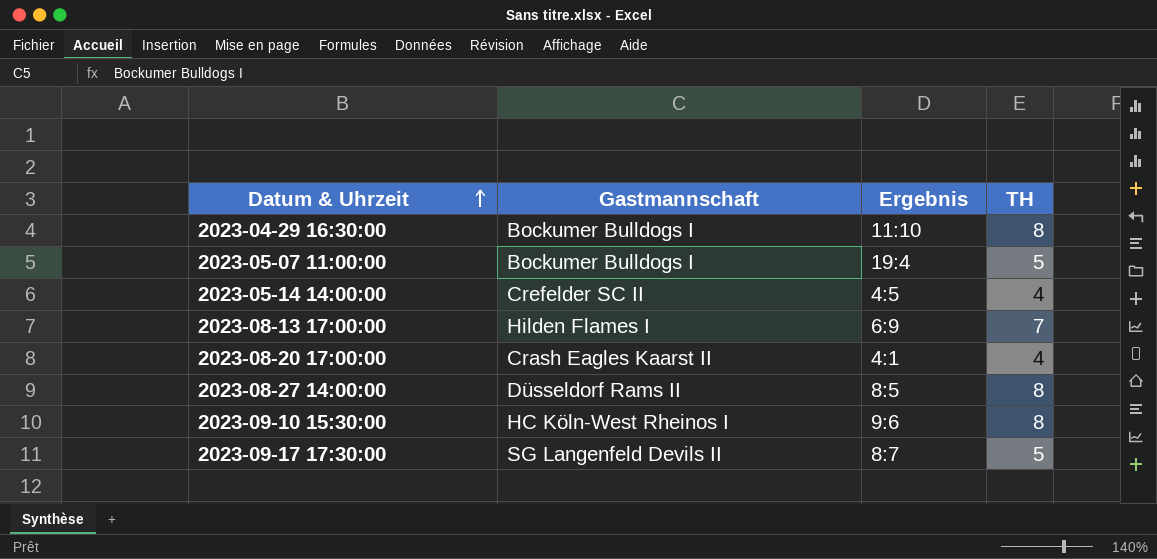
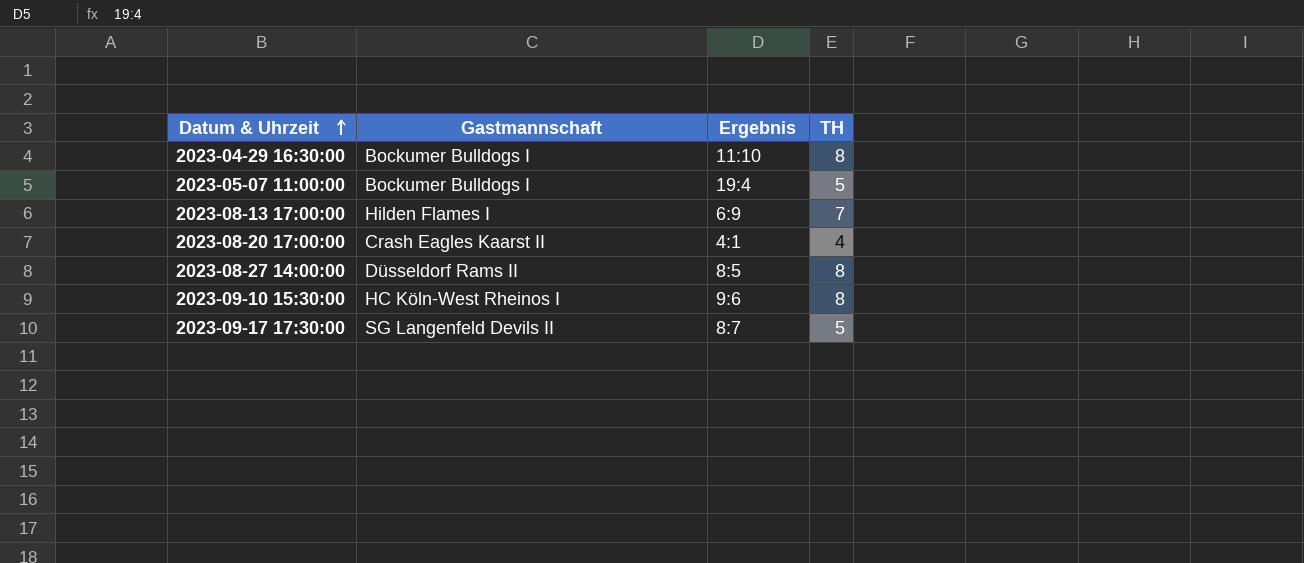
row 2023-05-14 14:00:00: Crefelder SC II | 4:5 | 4 -> none

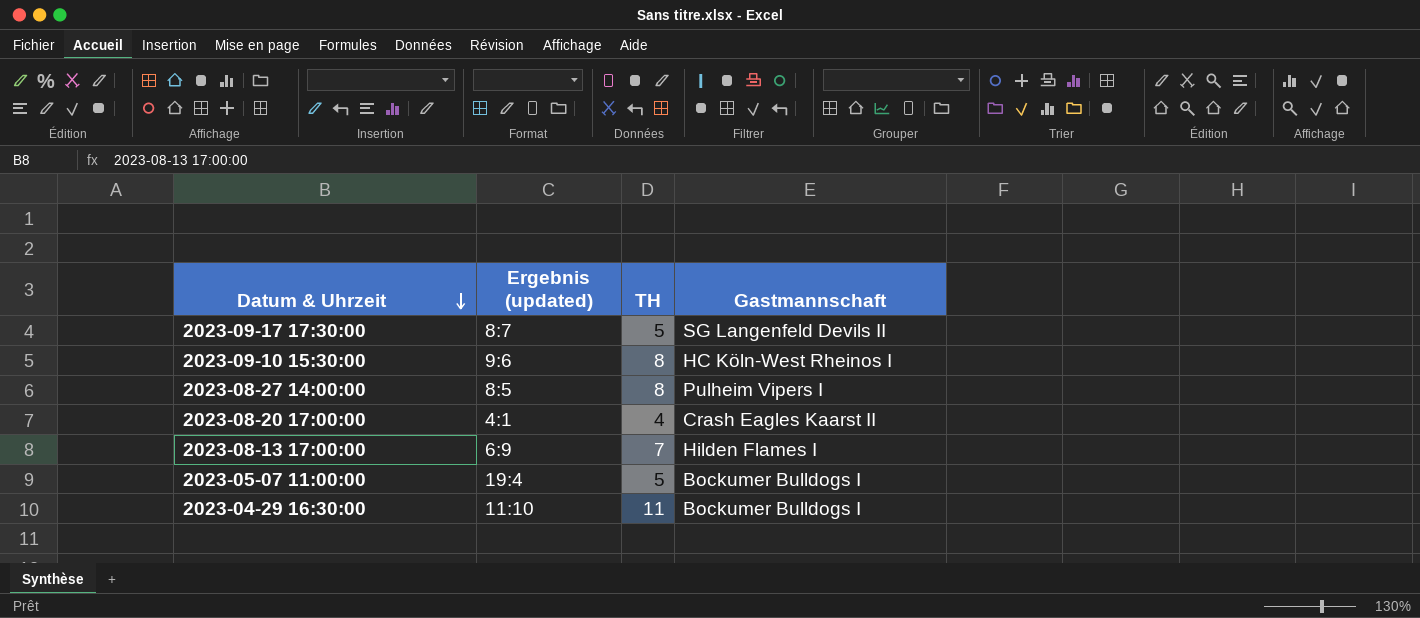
row order: Datum & Uhrzeit ascending -> Datum & Uhrzeit descending
column name: Ergebnis -> Ergebnis (updated)
column Gastmannschaft | position: 2 -> 4
2023-08-27 14:00:00 | Gastmannschaft: Düsseldorf Rams II -> Pulheim Vipers I
2023-04-29 16:30:00 | TH: 8 -> 11

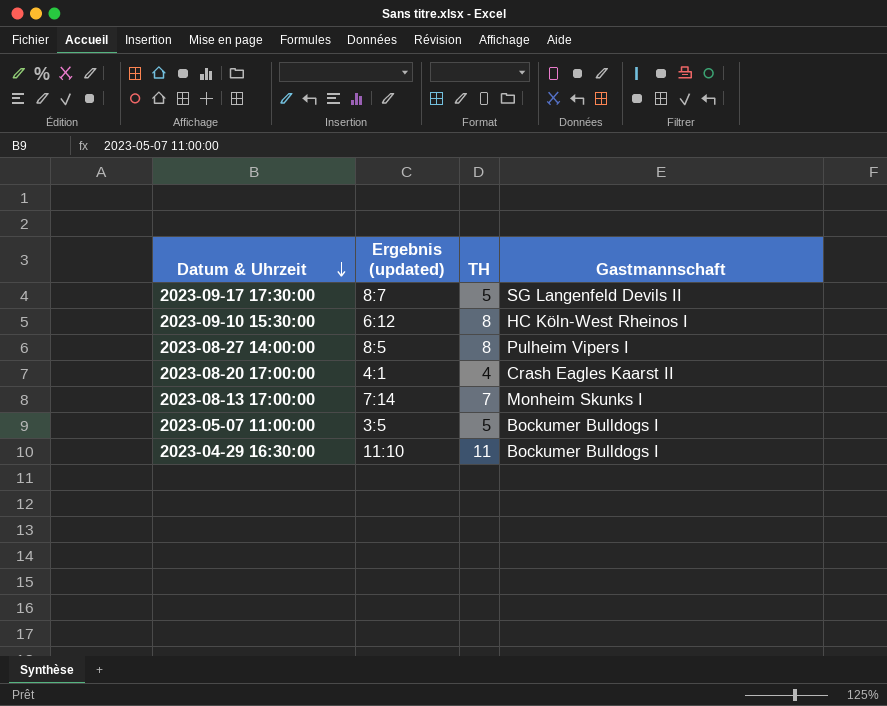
2023-09-10 15:30:00 | Ergebnis (updated): 9:6 -> 6:12
2023-08-13 17:00:00 | Ergebnis (updated): 6:9 -> 7:14
2023-08-13 17:00:00 | Gastmannschaft: Hilden Flames I -> Monheim Skunks I
2023-05-07 11:00:00 | Ergebnis (updated): 19:4 -> 3:5

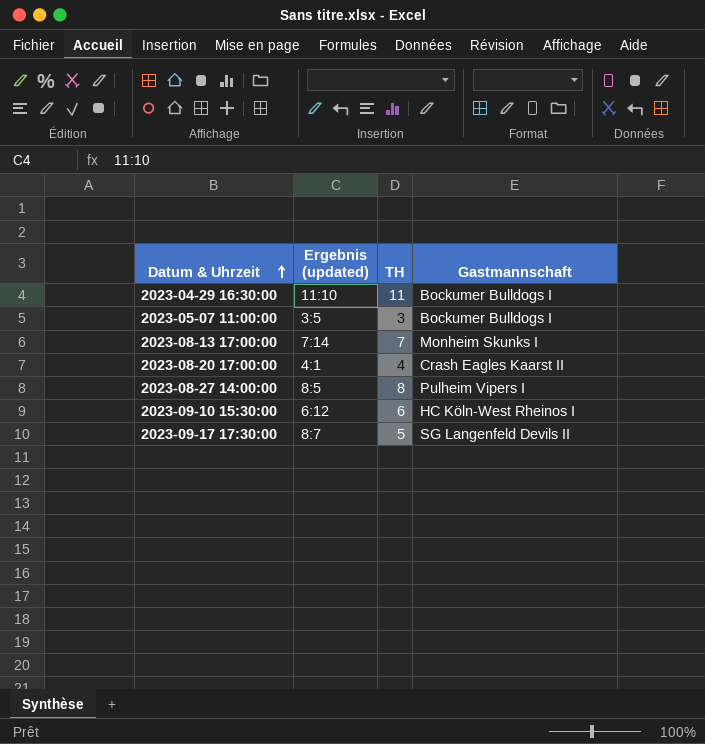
row order: Datum & Uhrzeit descending -> Datum & Uhrzeit ascending
2023-05-07 11:00:00 | TH: 5 -> 3
2023-09-10 15:30:00 | TH: 8 -> 6

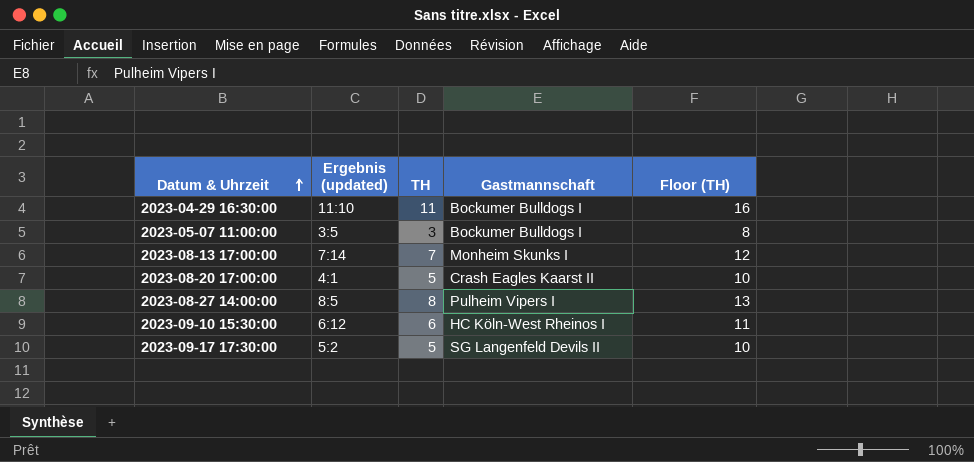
column Floor (TH) | formula: none -> [TH] + 5
2023-08-20 17:00:00 | TH: 4 -> 5
2023-09-17 17:30:00 | Ergebnis (updated): 8:7 -> 5:2

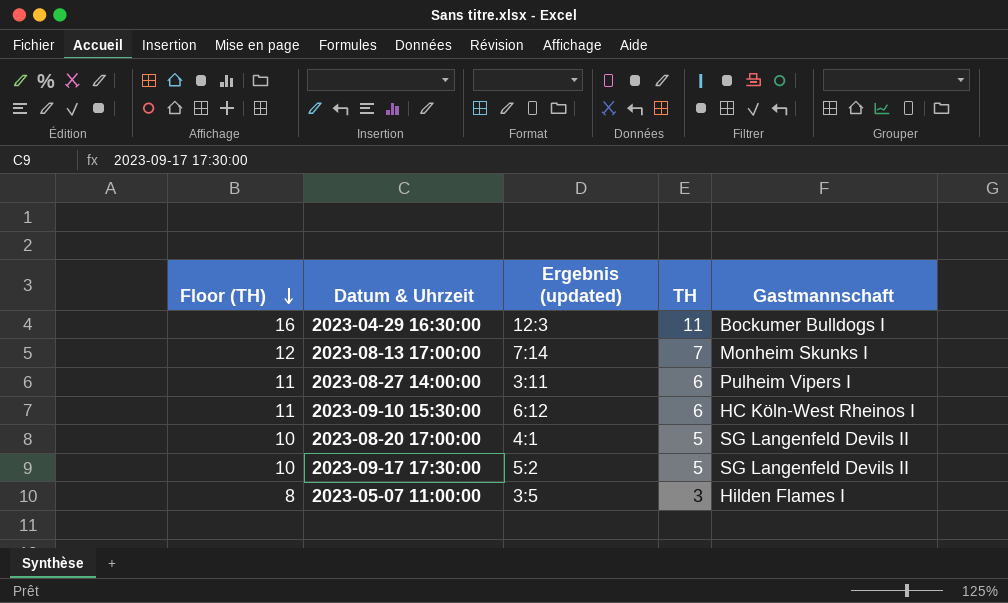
row order: Datum & Uhrzeit ascending -> Floor (TH) descending
column Floor (TH) | position: 5 -> 1
2023-04-29 16:30:00 | Ergebnis (updated): 11:10 -> 12:3
2023-08-27 14:00:00 | Floor (TH): 13 -> 11
2023-08-27 14:00:00 | Ergebnis (updated): 8:5 -> 3:11
2023-08-27 14:00:00 | TH: 8 -> 6
2023-08-20 17:00:00 | Gastmannschaft: Crash Eagles Kaarst II -> SG Langenfeld Devils II
2023-05-07 11:00:00 | Gastmannschaft: Bockumer Bulldogs I -> Hilden Flames I

